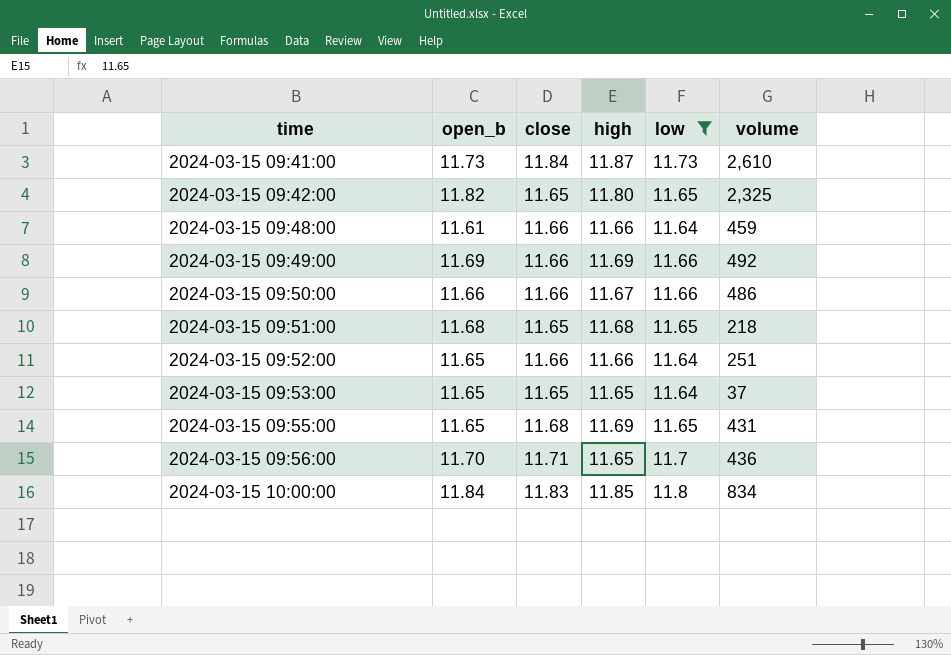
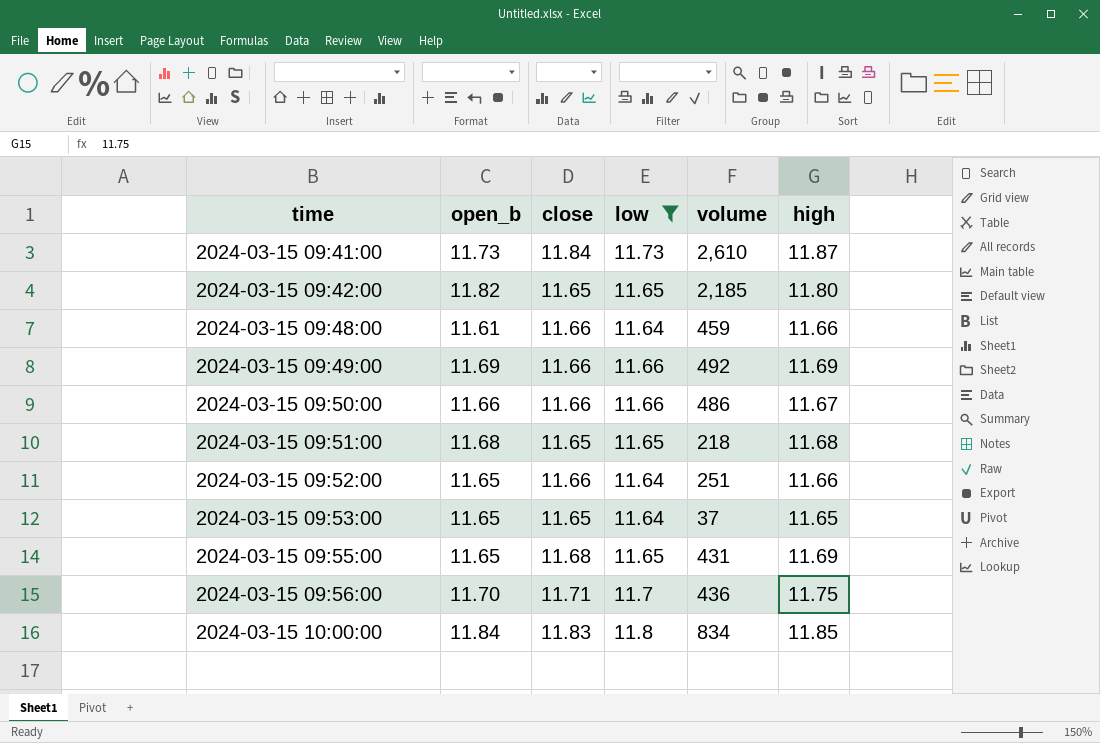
column high | position: 4 -> 6
2024-03-15 09:42:00 | volume: 2,325 -> 2,185
2024-03-15 09:56:00 | high: 11.65 -> 11.75

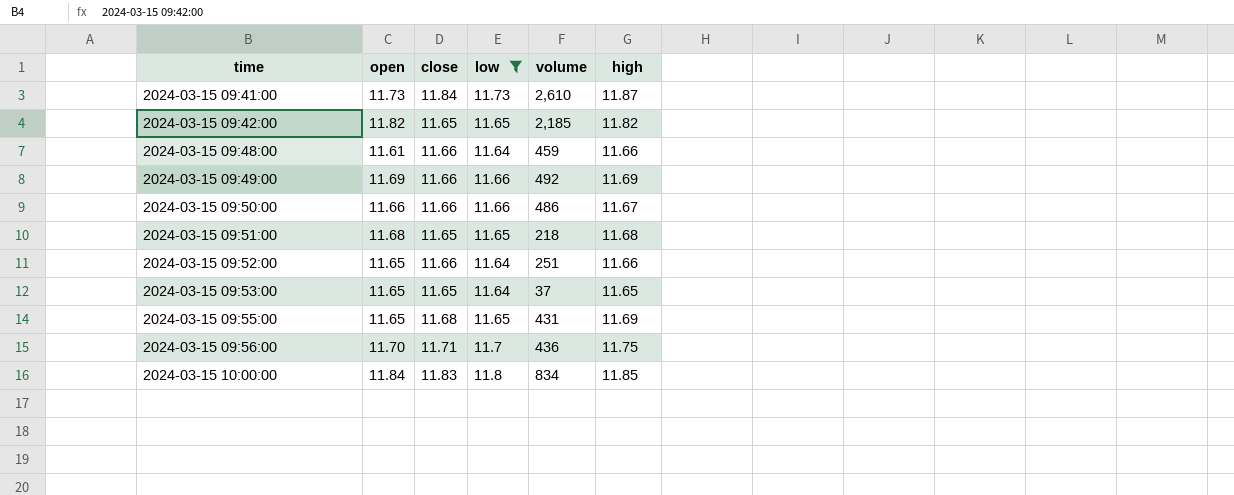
column name: open_b -> open
2024-03-15 09:42:00 | high: 11.80 -> 11.82

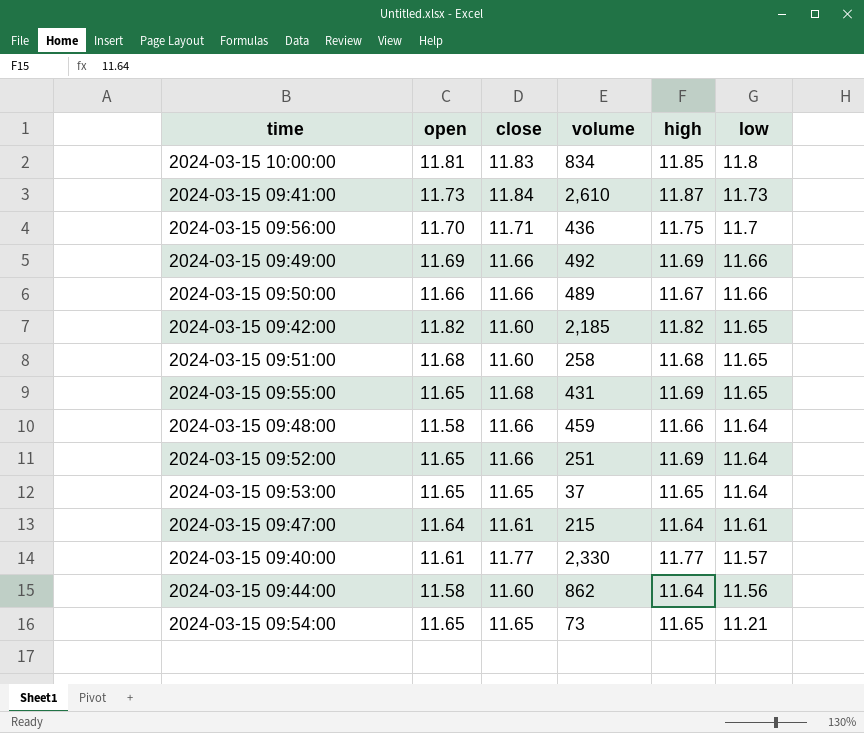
filter: low >= 11.64 -> none
row order: time ascending -> low descending
column low | position: 4 -> 6
2024-03-15 10:00:00 | open: 11.84 -> 11.81
2024-03-15 09:50:00 | volume: 486 -> 489
2024-03-15 09:42:00 | close: 11.65 -> 11.60
2024-03-15 09:51:00 | close: 11.65 -> 11.60
2024-03-15 09:51:00 | volume: 218 -> 258
2024-03-15 09:48:00 | open: 11.61 -> 11.58
2024-03-15 09:52:00 | high: 11.66 -> 11.69

